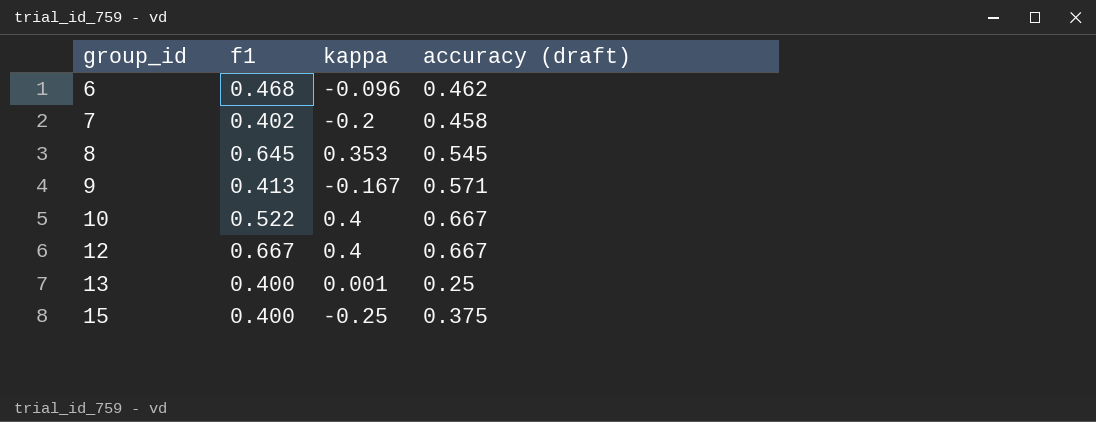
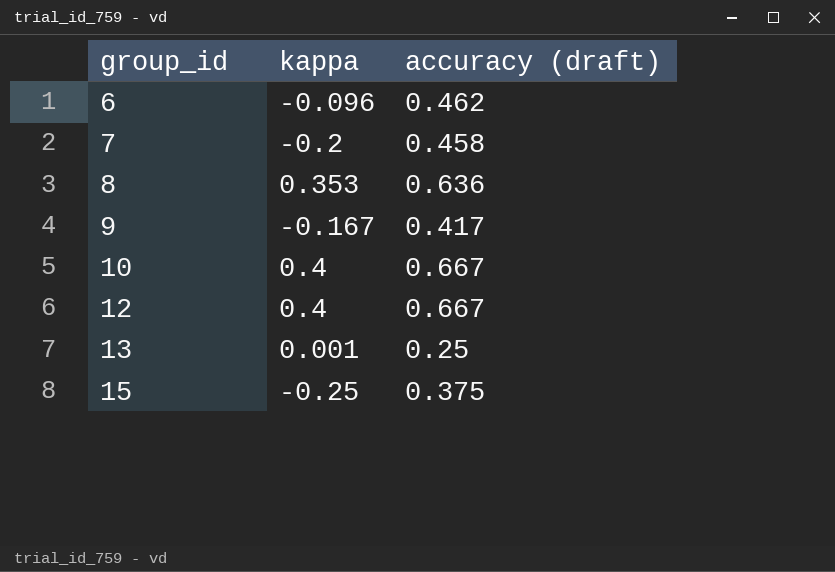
column f1 | position: 2 -> none
8 | accuracy (draft): 0.545 -> 0.636
9 | accuracy (draft): 0.571 -> 0.417

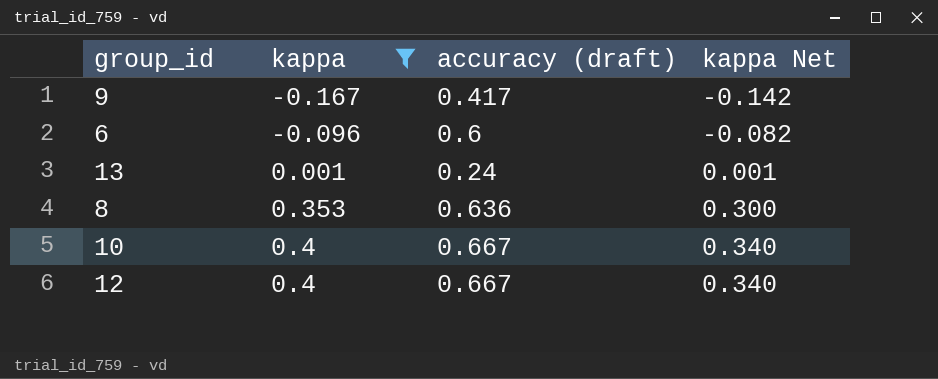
filter: none -> kappa >= -0.167
row order: group_id ascending -> kappa ascending
column kappa Net | formula: none -> [kappa] * 0.85
6 | accuracy (draft): 0.462 -> 0.6
13 | accuracy (draft): 0.25 -> 0.24

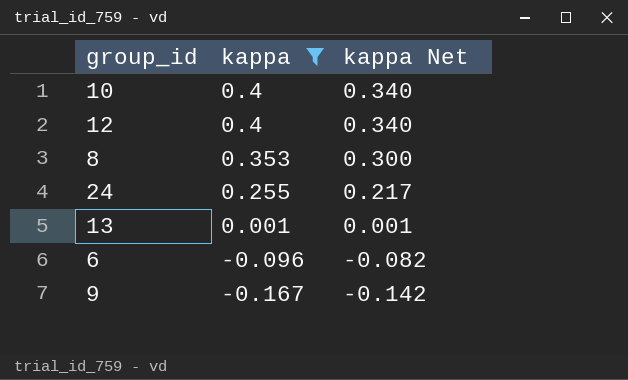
row order: kappa ascending -> kappa descending
column accuracy (draft) | position: 3 -> none
row 24: none -> 0.255 | 0.217

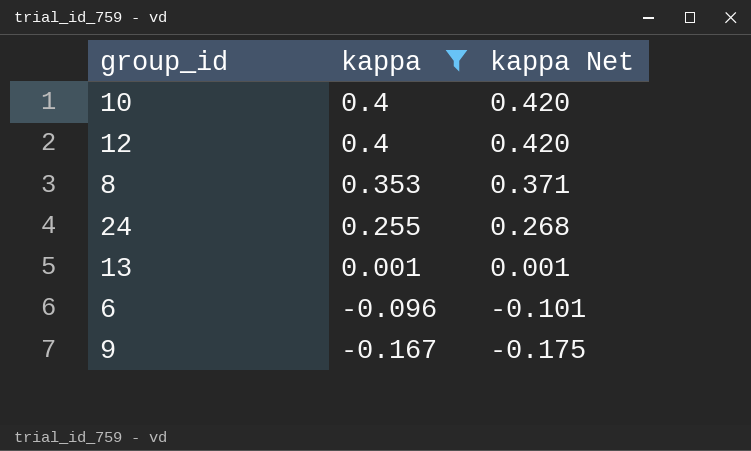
column kappa Net | formula: [kappa] * 0.85 -> [kappa] * 1.05

